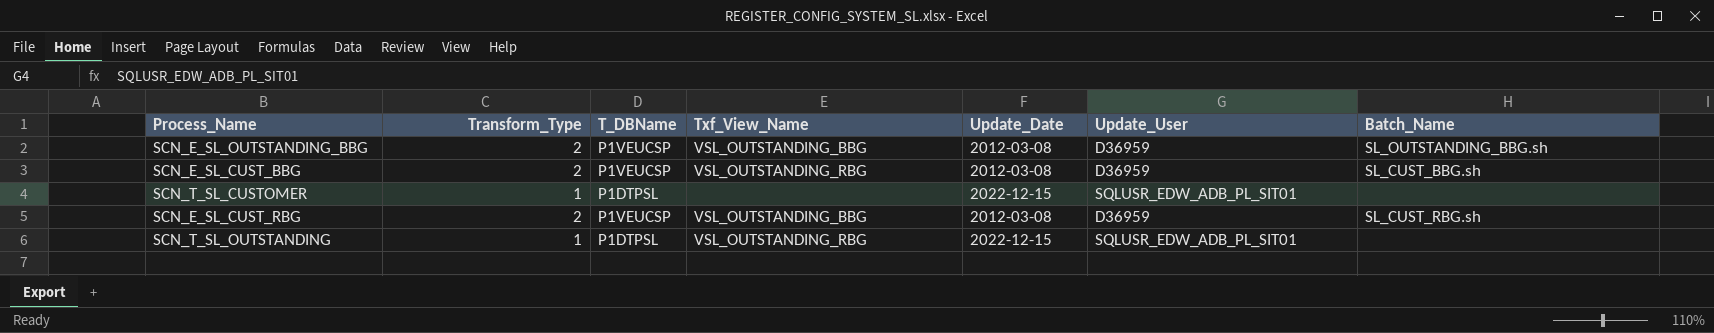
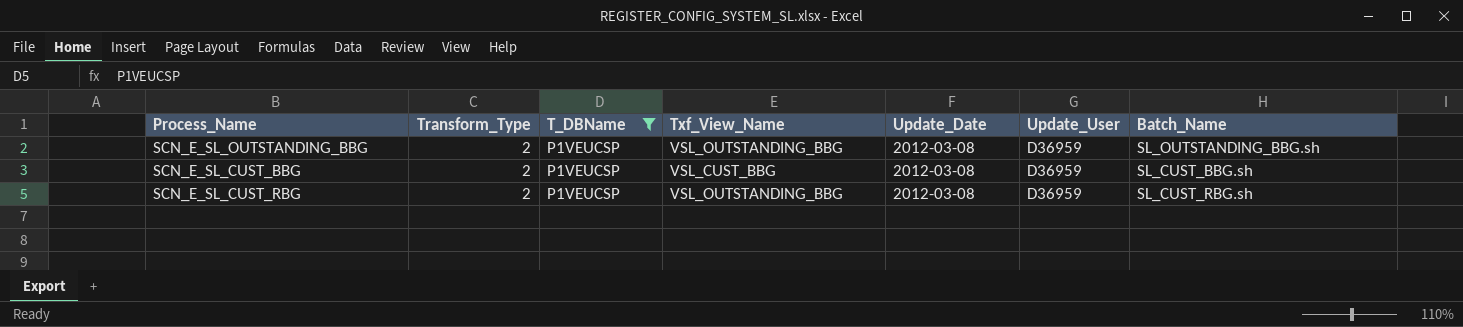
filter: none -> T_DBName = P1VEUCSP
SCN_E_SL_CUST_BBG | Txf_View_Name: VSL_OUTSTANDING_RBG -> VSL_CUST_BBG

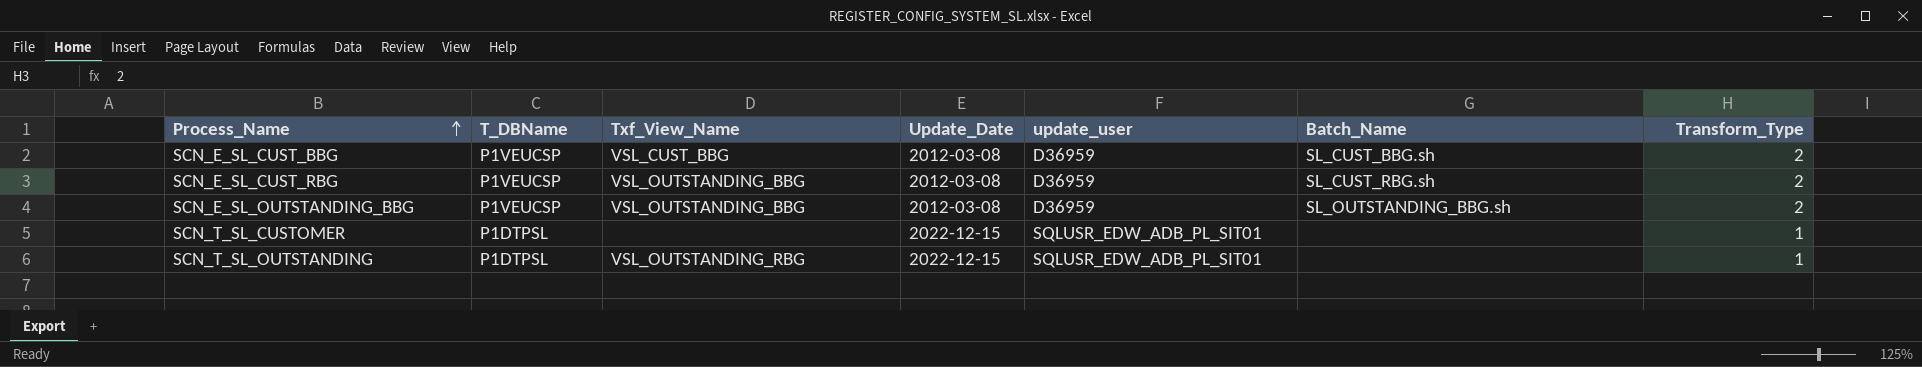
filter: T_DBName = P1VEUCSP -> none
row order: none -> Process_Name ascending
column name: Update_User -> update_user
column Transform_Type | position: 2 -> 7

